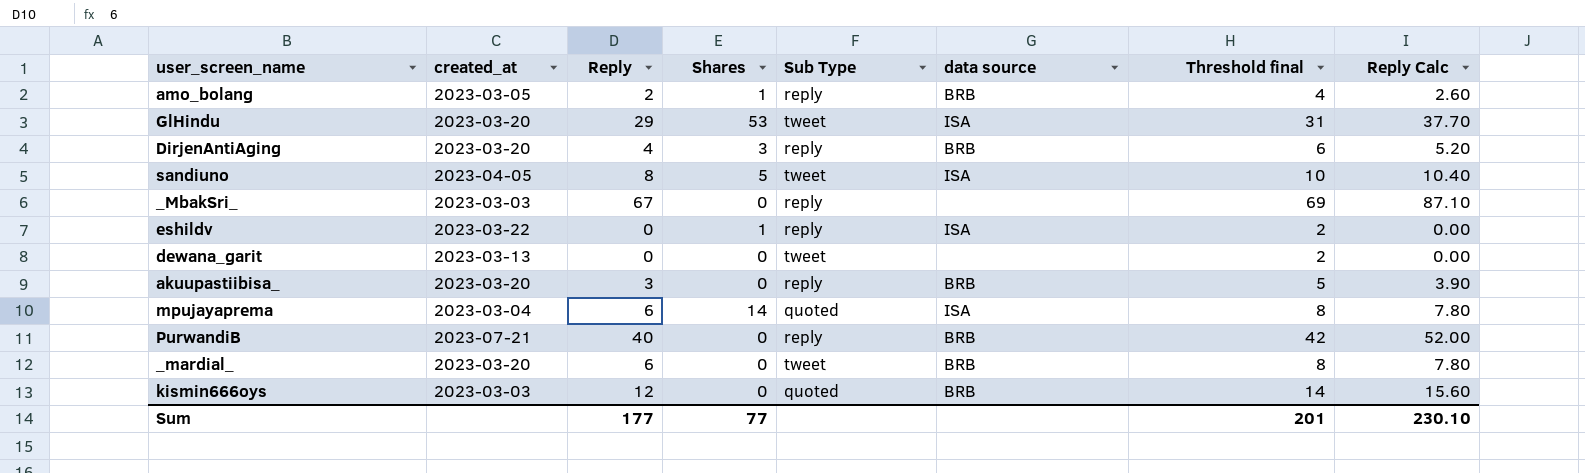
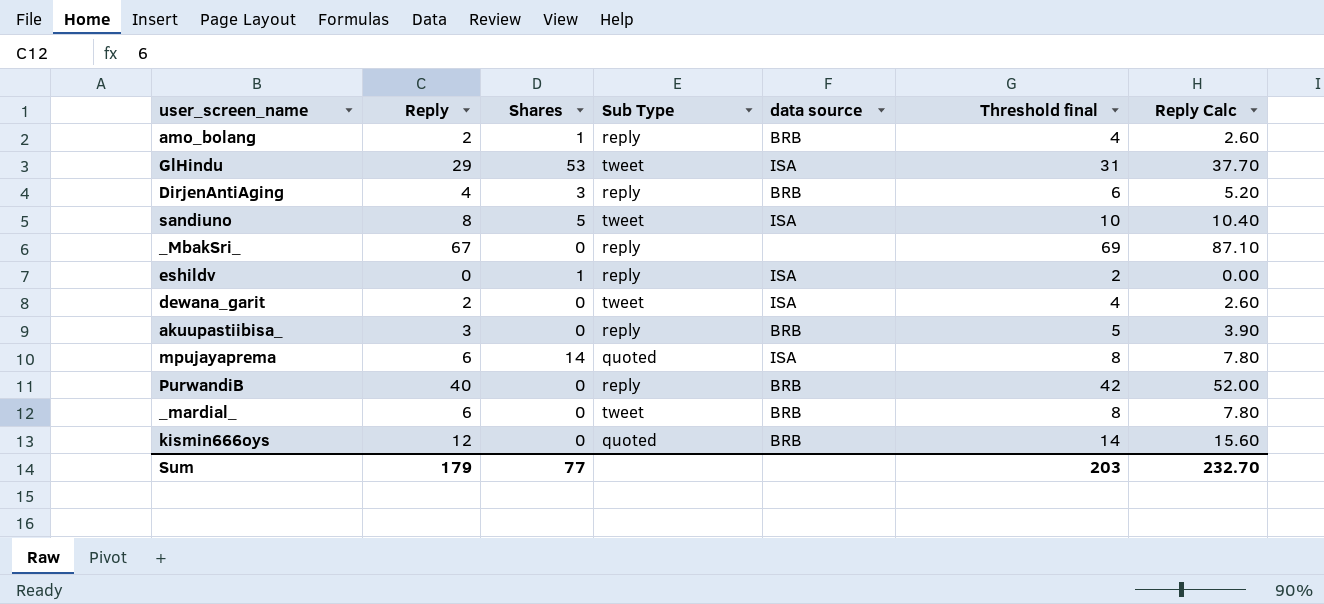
column created_at | position: 2 -> none
dewana_garit | Reply: 0 -> 2
dewana_garit | data source: none -> ISA
dewana_garit | Threshold final: 2 -> 4
dewana_garit | Reply Calc: 0.00 -> 2.60
Sum | Reply: 177 -> 179
Sum | Threshold final: 201 -> 203
Sum | Reply Calc: 230.10 -> 232.70

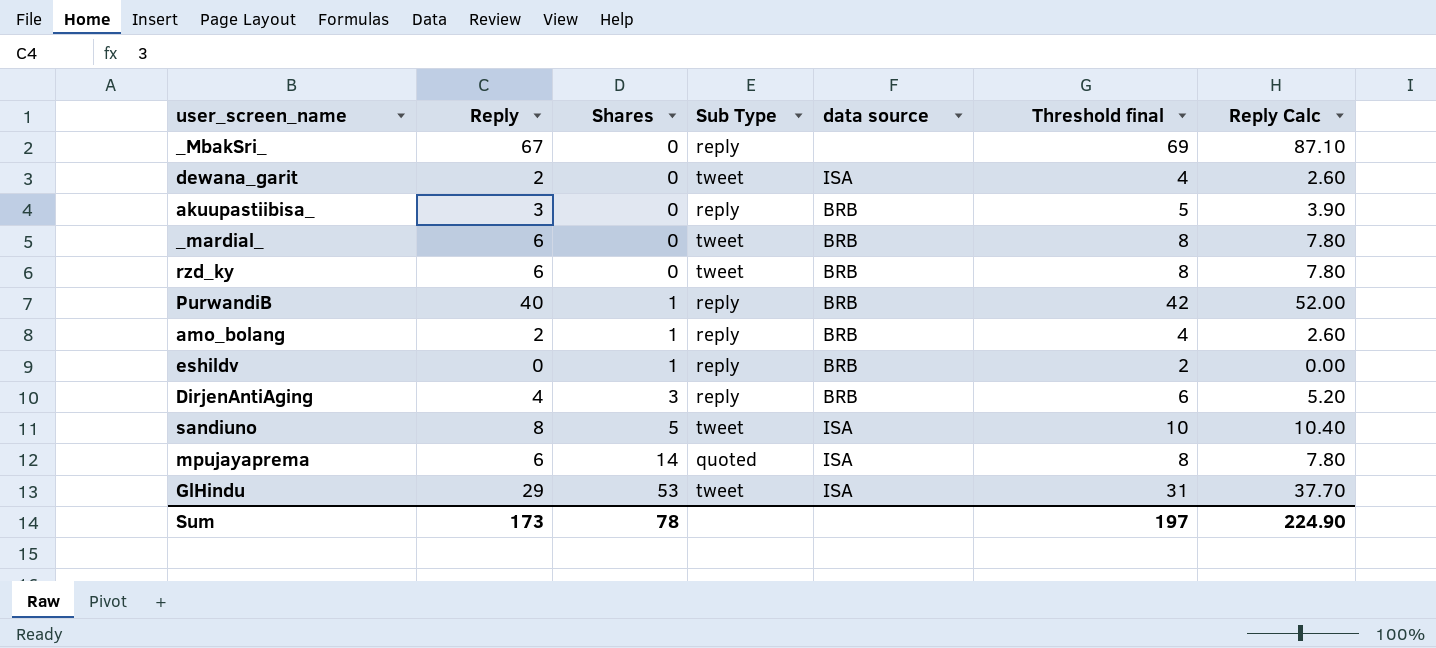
row order: none -> Shares ascending
row kismin666oys: 12 | 0 | quoted | BRB | 14 | 15.60 -> none
row rzd_ky: none -> 6 | 0 | tweet | BRB | 8 | 7.80
PurwandiB | Shares: 0 -> 1
eshildv | data source: ISA -> BRB
Sum | Reply: 179 -> 173
Sum | Shares: 77 -> 78
Sum | Threshold final: 203 -> 197
Sum | Reply Calc: 232.70 -> 224.90

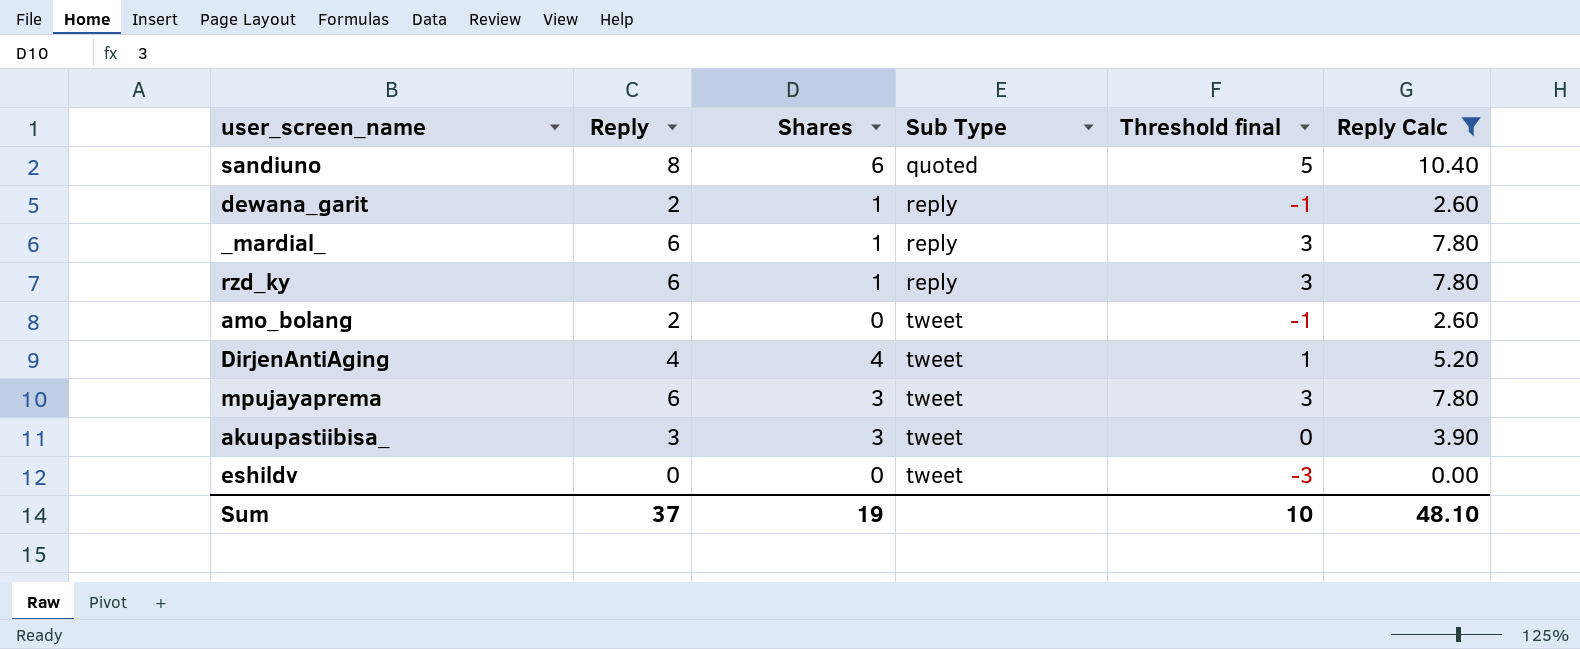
filter: none -> Reply Calc <= 10.40
row order: Shares ascending -> Sub Type ascending
column data source | position: 5 -> none
column Threshold final | formula: [Reply] + 2 -> [Reply] - 3
sandiuno | Shares: 5 -> 6
sandiuno | Sub Type: tweet -> quoted
dewana_garit | Shares: 0 -> 1
dewana_garit | Sub Type: tweet -> reply
_mardial_ | Shares: 0 -> 1
_mardial_ | Sub Type: tweet -> reply
rzd_ky | Shares: 0 -> 1
rzd_ky | Sub Type: tweet -> reply
amo_bolang | Shares: 1 -> 0
amo_bolang | Sub Type: reply -> tweet
DirjenAntiAging | Shares: 3 -> 4
DirjenAntiAging | Sub Type: reply -> tweet
mpujayaprema | Shares: 14 -> 3
mpujayaprema | Sub Type: quoted -> tweet
akuupastiibisa_ | Shares: 0 -> 3
akuupastiibisa_ | Sub Type: reply -> tweet
eshildv | Shares: 1 -> 0
eshildv | Sub Type: reply -> tweet
Sum | Reply: 173 -> 37
Sum | Shares: 78 -> 19
Sum | Threshold final: 197 -> 10
Sum | Reply Calc: 224.90 -> 48.10

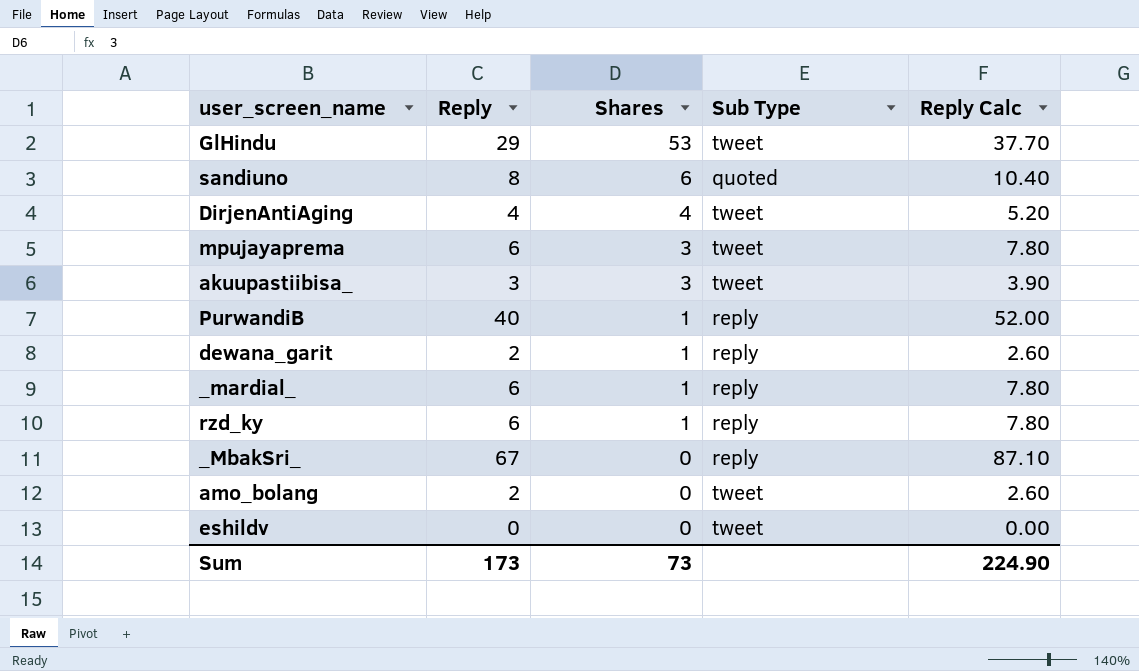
filter: Reply Calc <= 10.40 -> none
row order: Sub Type ascending -> Shares descending
column Threshold final | formula: [Reply] - 3 -> none
Sum | Reply: 37 -> 173
Sum | Shares: 19 -> 73
Sum | Reply Calc: 48.10 -> 224.90

